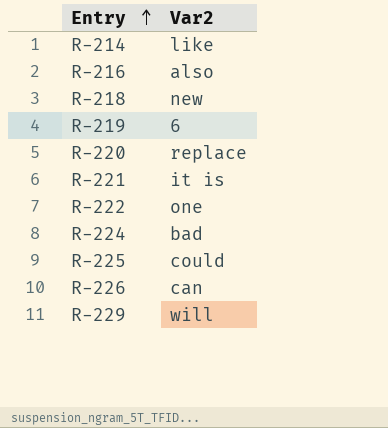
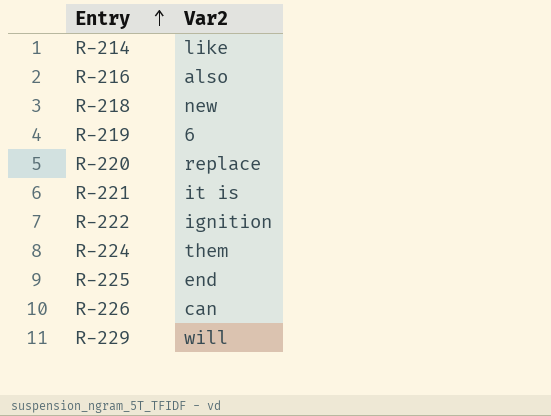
R-222 | Var2: one -> ignition
R-224 | Var2: bad -> them
R-225 | Var2: could -> end

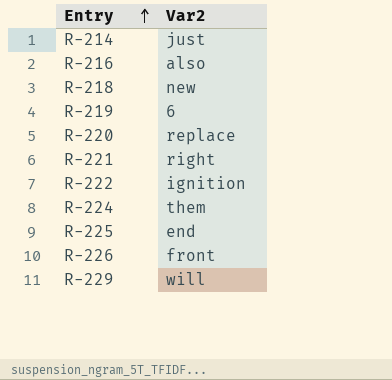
R-214 | Var2: like -> just
R-221 | Var2: it is -> right
R-226 | Var2: can -> front

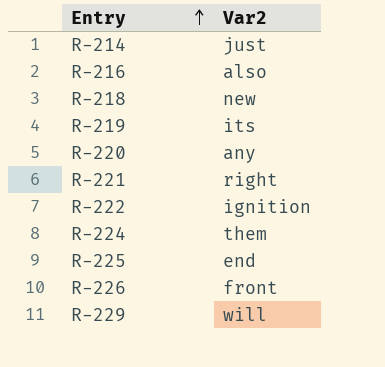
R-219 | Var2: 6 -> its
R-220 | Var2: replace -> any

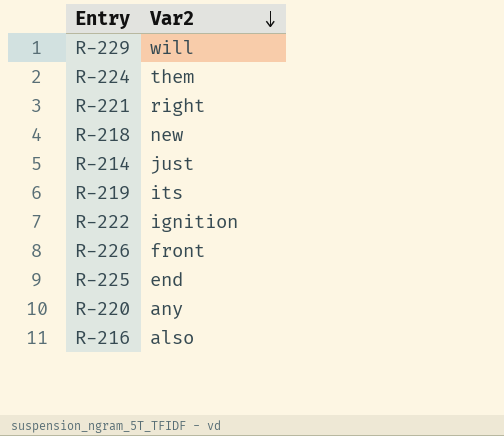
row order: Entry ascending -> Var2 descending

